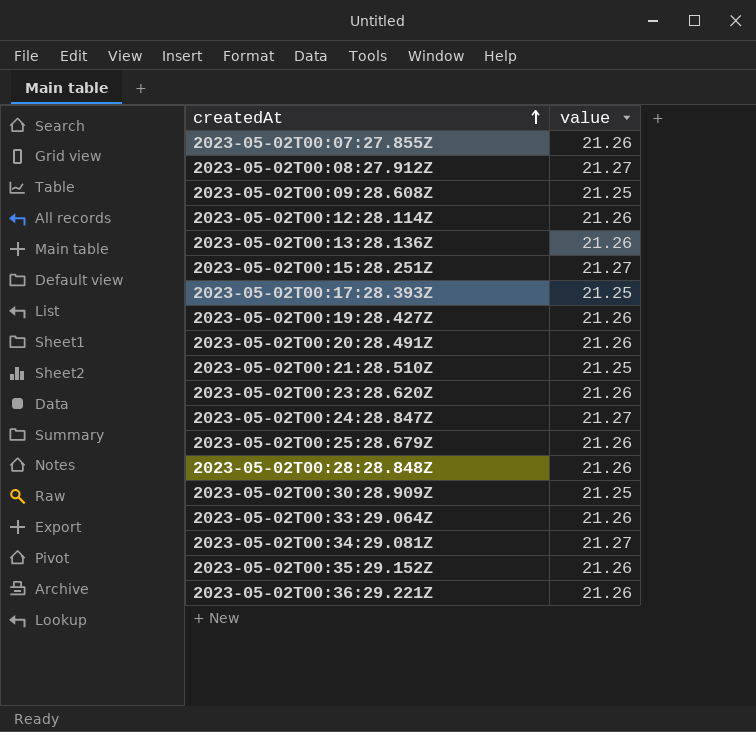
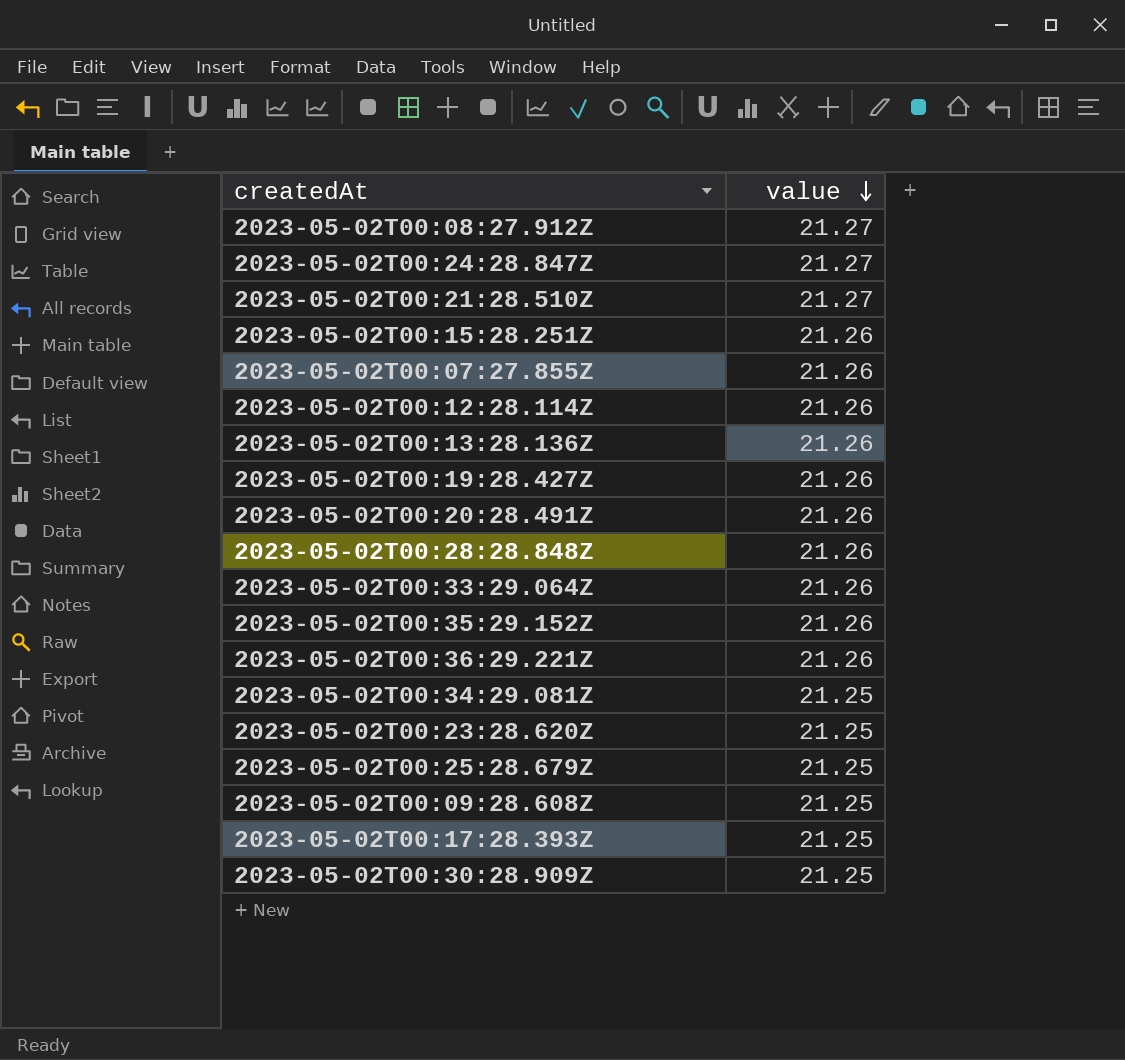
row order: createdAt ascending -> value descending
2023-05-02T00:21:28.510Z | value: 21.25 -> 21.27
2023-05-02T00:15:28.251Z | value: 21.27 -> 21.26
2023-05-02T00:34:29.081Z | value: 21.27 -> 21.25
2023-05-02T00:23:28.620Z | value: 21.26 -> 21.25
2023-05-02T00:25:28.679Z | value: 21.26 -> 21.25

